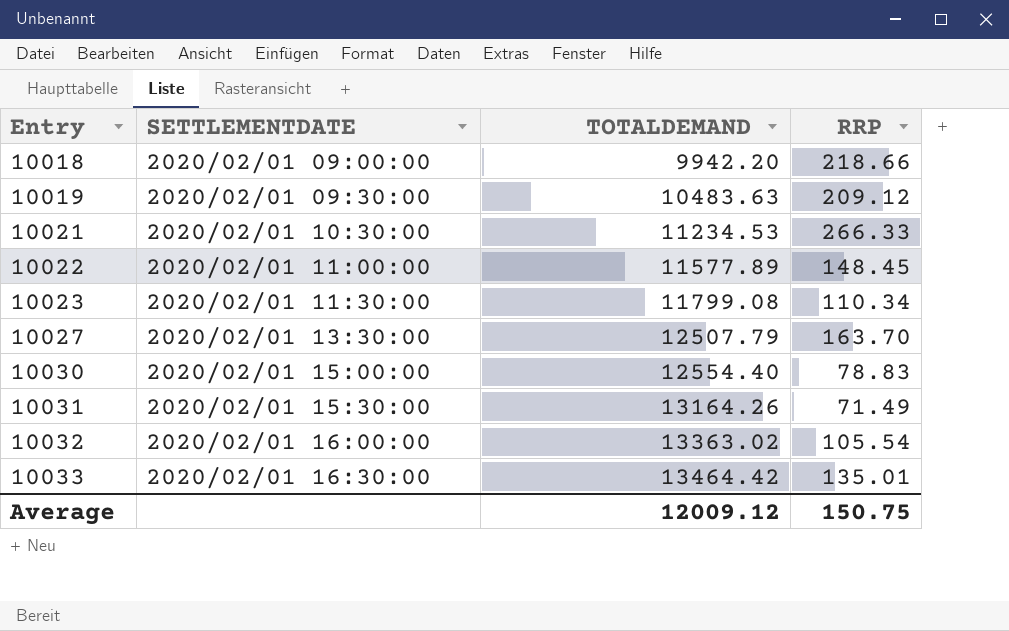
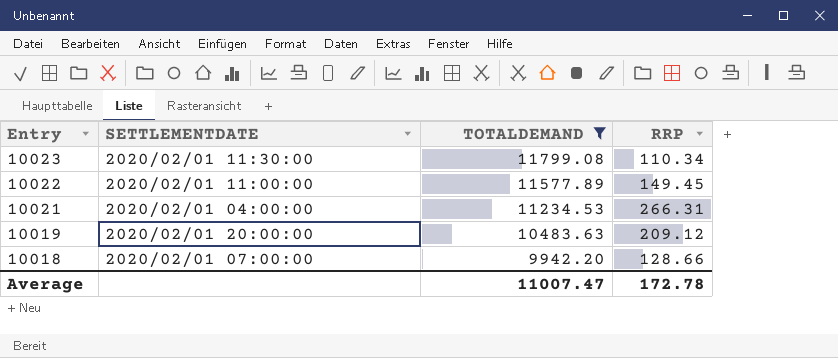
filter: none -> TOTALDEMAND <= 11799.08
row order: Entry ascending -> Entry descending
10022 | RRP: 148.45 -> 149.45
10021 | SETTLEMENTDATE: 2020/02/01 10:30:00 -> 2020/02/01 04:00:00
10021 | RRP: 266.33 -> 266.31
10019 | SETTLEMENTDATE: 2020/02/01 09:30:00 -> 2020/02/01 20:00:00
10018 | SETTLEMENTDATE: 2020/02/01 09:00:00 -> 2020/02/01 07:00:00
10018 | RRP: 218.66 -> 128.66
Average | TOTALDEMAND: 12009.12 -> 11007.47
Average | RRP: 150.75 -> 172.78

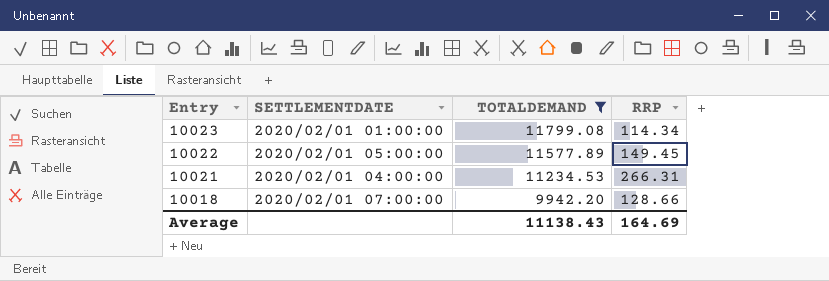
row 10019: 2020/02/01 20:00:00 | 10483.63 | 209.12 -> none
10023 | SETTLEMENTDATE: 2020/02/01 11:30:00 -> 2020/02/01 01:00:00
10023 | RRP: 110.34 -> 114.34
10022 | SETTLEMENTDATE: 2020/02/01 11:00:00 -> 2020/02/01 05:00:00
Average | TOTALDEMAND: 11007.47 -> 11138.43
Average | RRP: 172.78 -> 164.69

